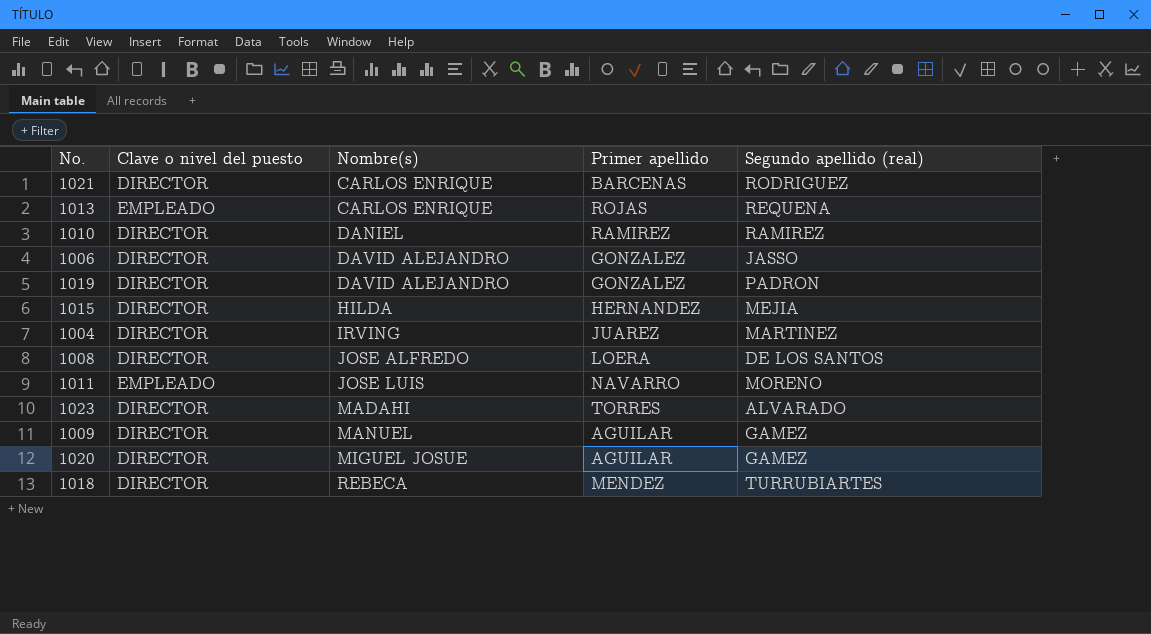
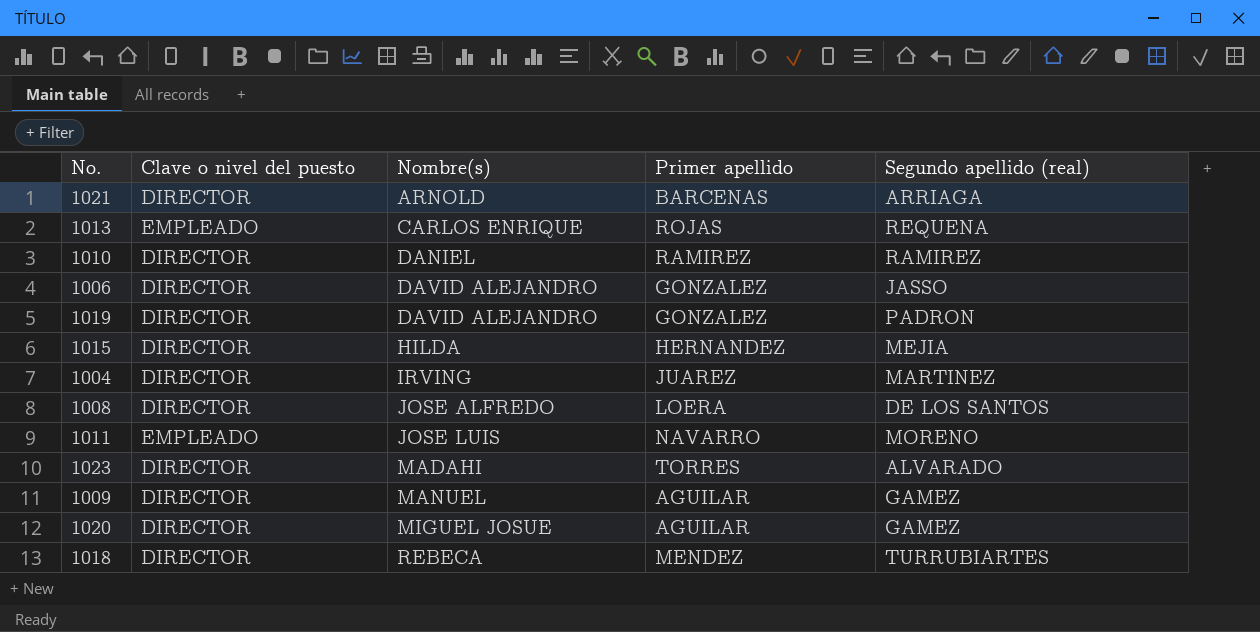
1021 | Nombre(s): CARLOS ENRIQUE -> ARNOLD
1021 | Segundo apellido (real): RODRIGUEZ -> ARRIAGA

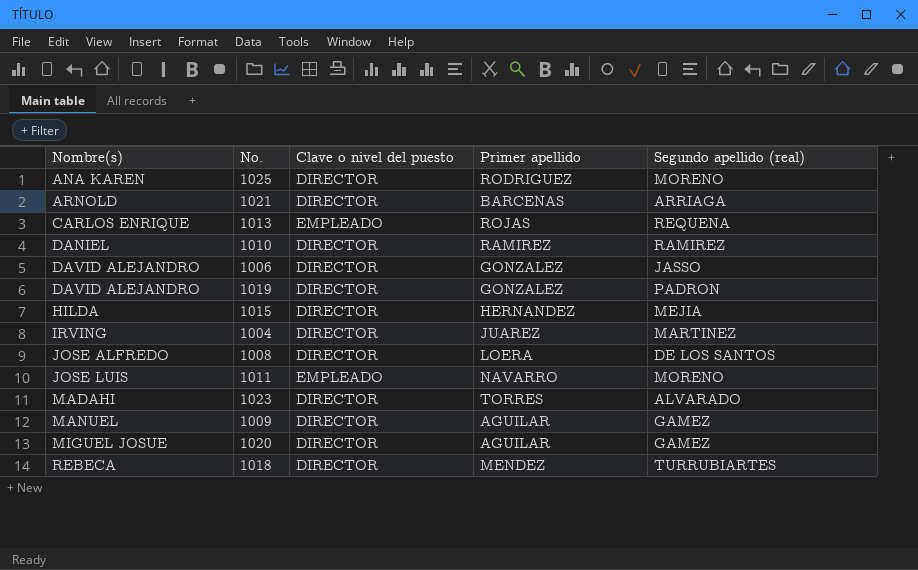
column Nombre(s) | position: 3 -> 1
row 1025: none -> ANA KAREN | DIRECTOR | RODRIGUEZ | MORENO

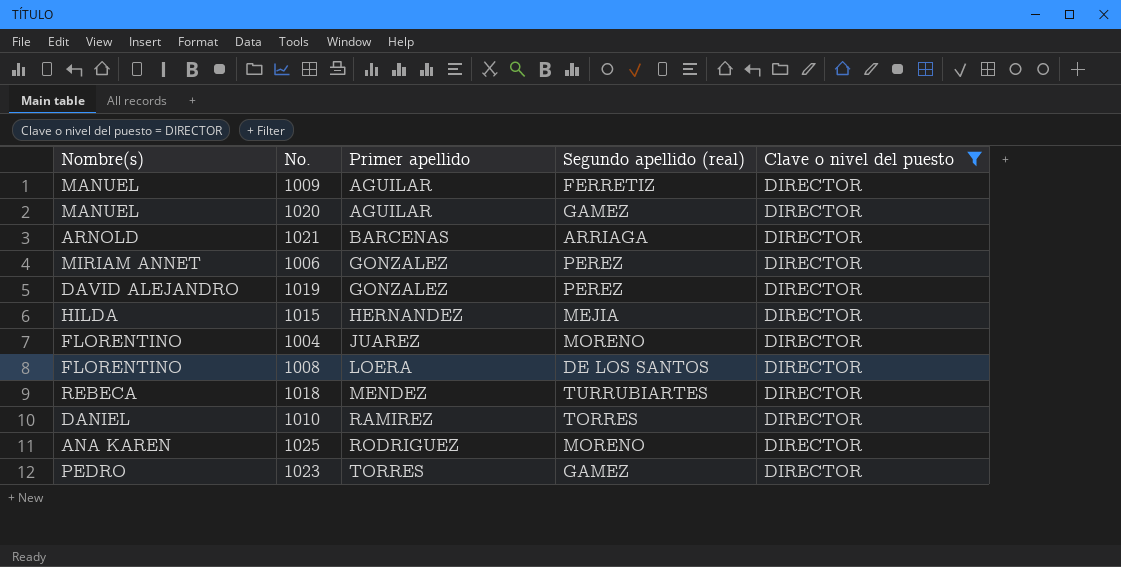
filter: none -> Clave o nivel del puesto = DIRECTOR
row order: Nombre(s) ascending -> Primer apellido ascending
column Clave o nivel del puesto | position: 3 -> 5
1009 | Segundo apellido (real): GAMEZ -> FERRETIZ
1020 | Nombre(s): MIGUEL JOSUE -> MANUEL
1006 | Nombre(s): DAVID ALEJANDRO -> MIRIAM ANNET
1006 | Segundo apellido (real): JASSO -> PEREZ
1019 | Segundo apellido (real): PADRON -> PEREZ
1004 | Nombre(s): IRVING -> FLORENTINO
1004 | Segundo apellido (real): MARTINEZ -> MORENO
1008 | Nombre(s): JOSE ALFREDO -> FLORENTINO
1010 | Segundo apellido (real): RAMIREZ -> TORRES
1023 | Nombre(s): MADAHI -> PEDRO
1023 | Segundo apellido (real): ALVARADO -> GAMEZ

